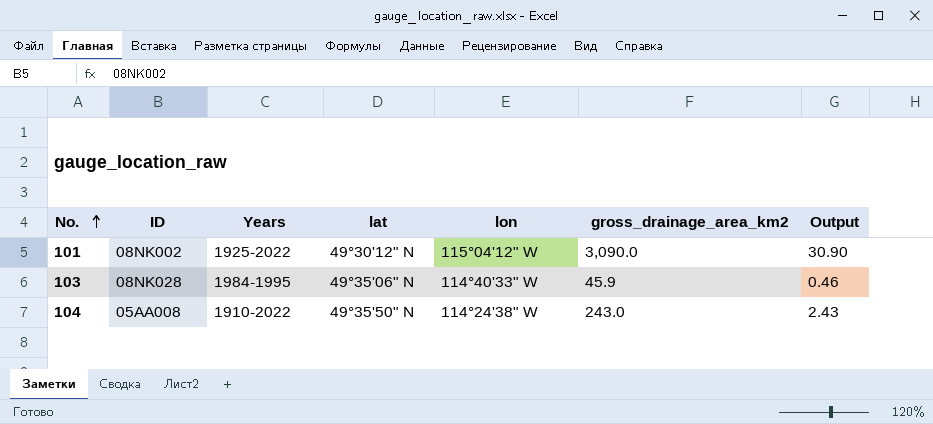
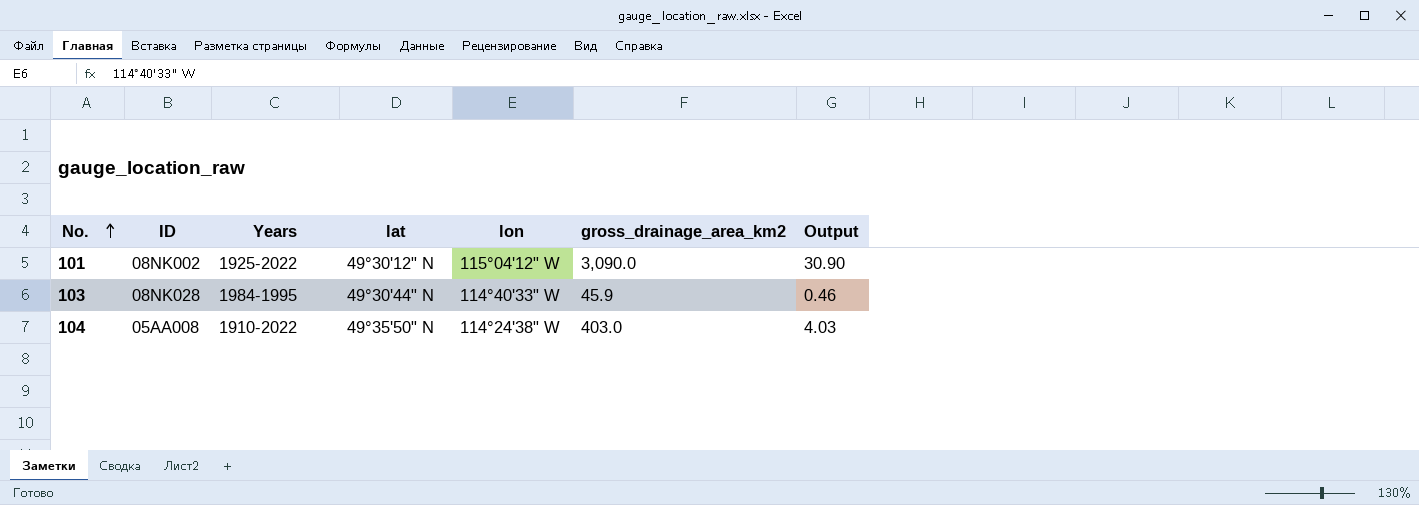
103 | lat: 49°35'06" N -> 49°30'44" N
104 | gross_drainage_area_km2: 243.0 -> 403.0
104 | Output: 2.43 -> 4.03

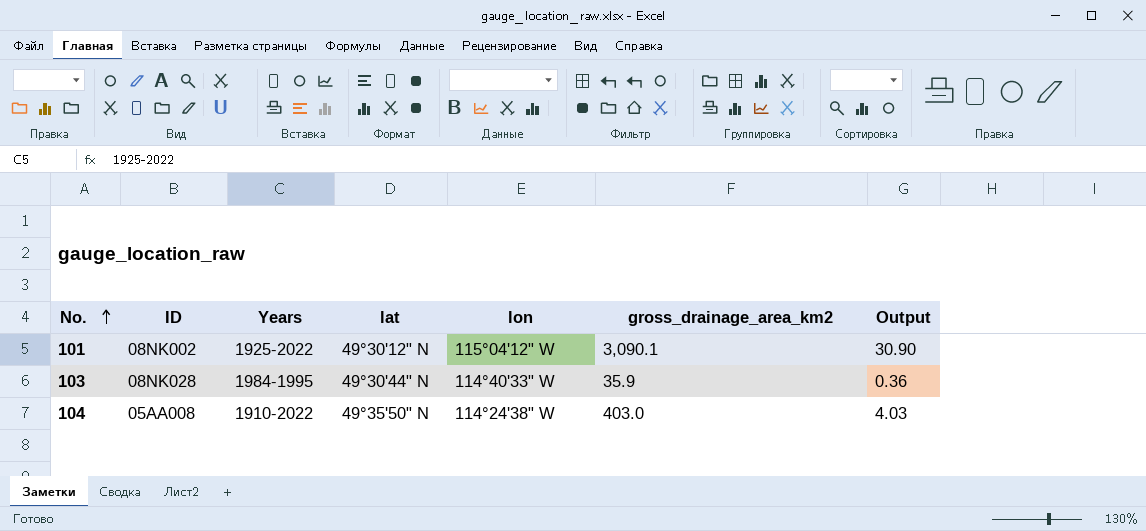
101 | gross_drainage_area_km2: 3,090.0 -> 3,090.1
103 | gross_drainage_area_km2: 45.9 -> 35.9
103 | Output: 0.46 -> 0.36

